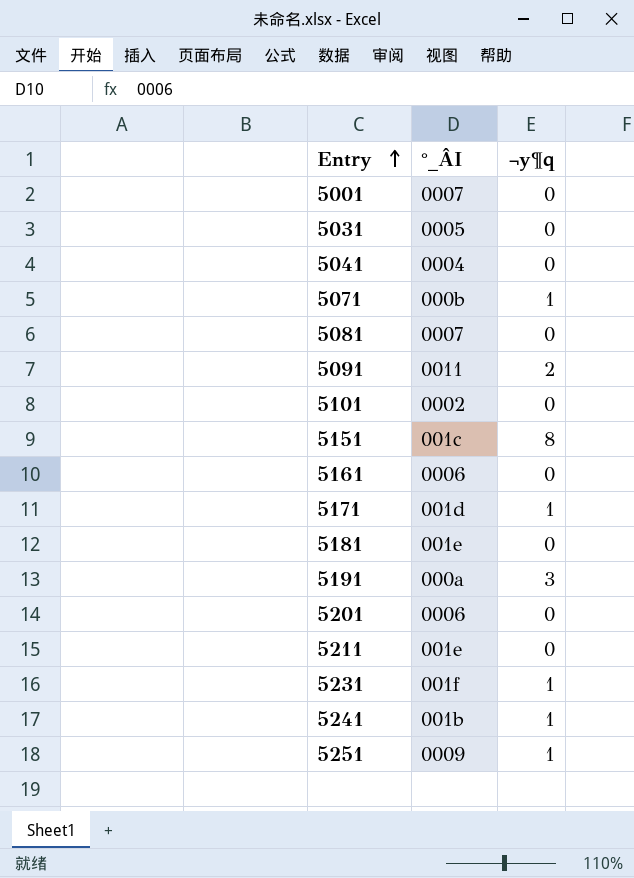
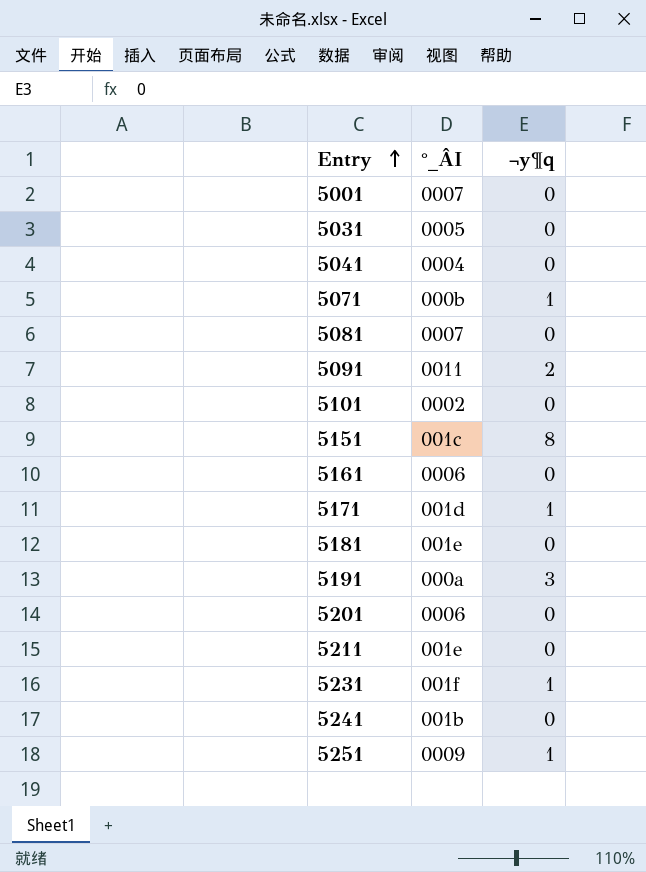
5241 | ¬y¶q: 1 -> 0

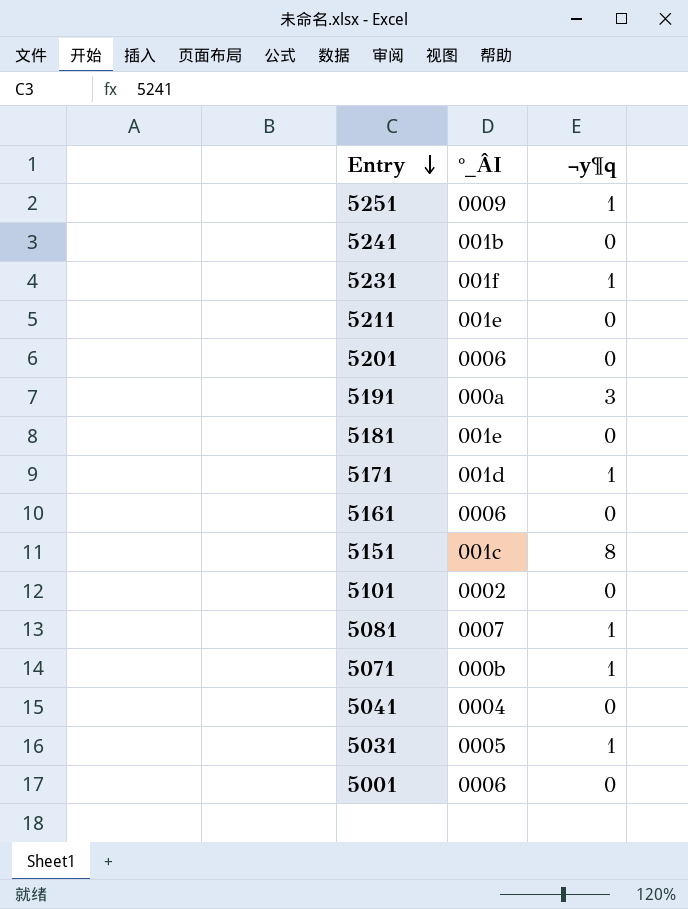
row order: Entry ascending -> Entry descending
row 5091: 0011 | 2 -> none
5081 | ¬y¶q: 0 -> 1
5031 | ¬y¶q: 0 -> 1
5001 | °_ÂI: 0007 -> 0006

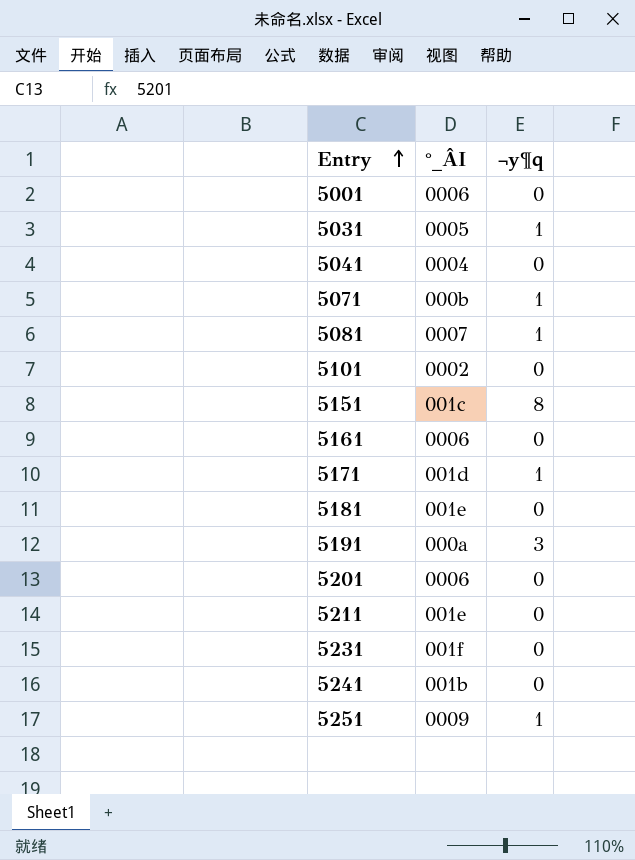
row order: Entry descending -> Entry ascending
5231 | ¬y¶q: 1 -> 0

